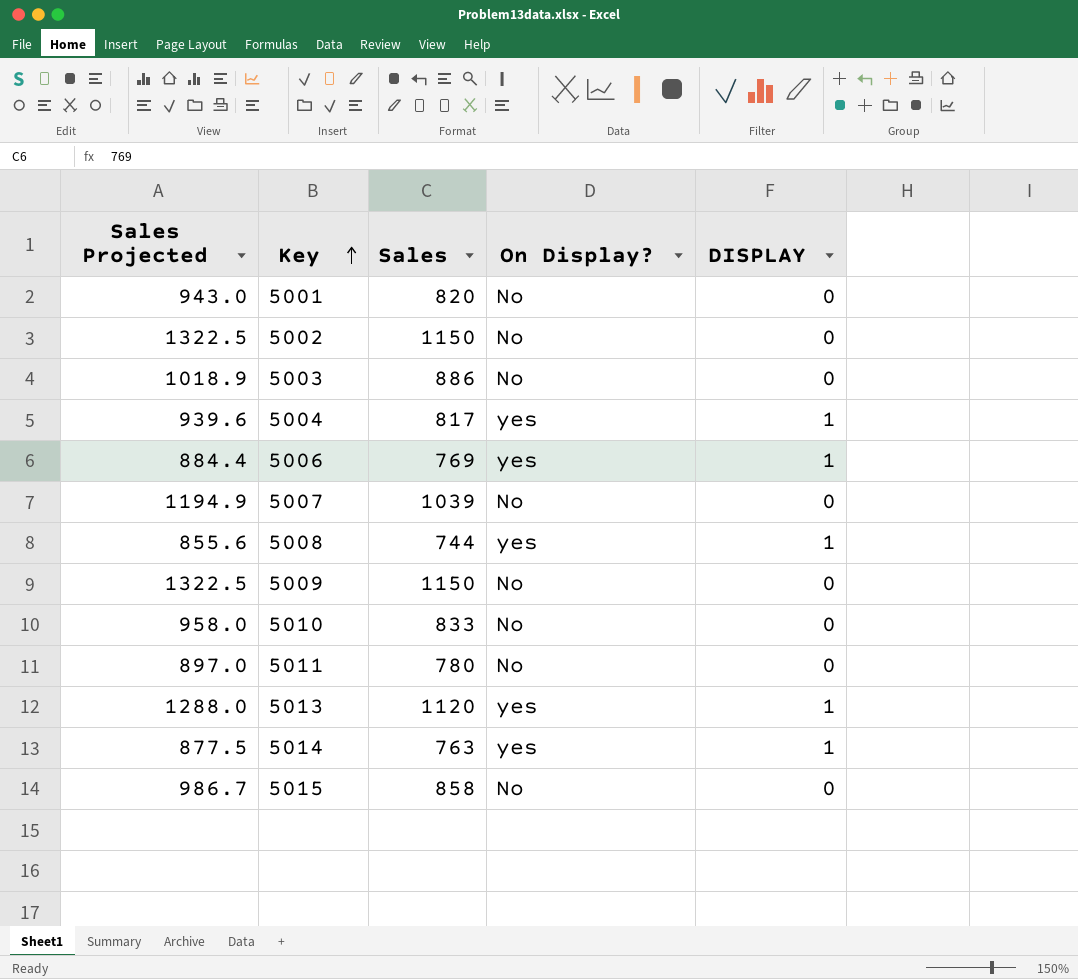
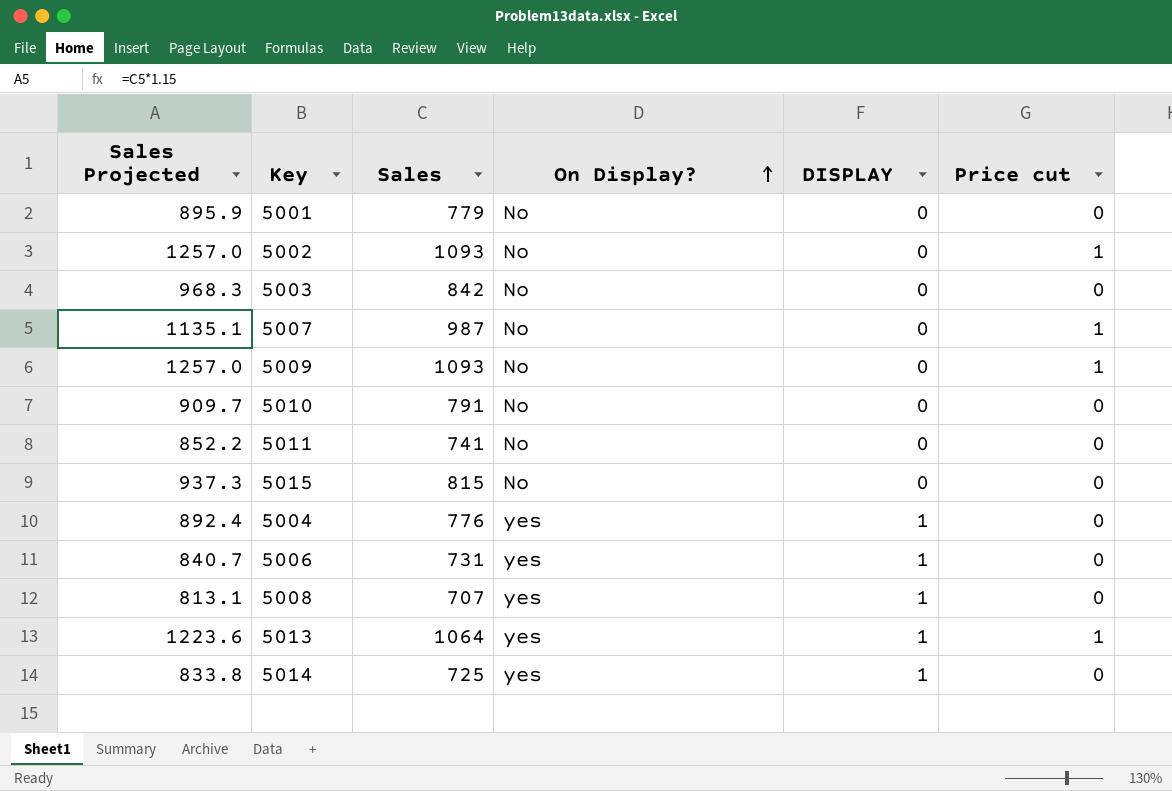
row order: Key ascending -> On Display? ascending
column Price cut | position: none -> 6
5001 | Sales Projected: 943.0 -> 895.9
5001 | Sales: 820 -> 779
5002 | Sales Projected: 1322.5 -> 1257.0
5002 | Sales: 1150 -> 1093
5003 | Sales Projected: 1018.9 -> 968.3
5003 | Sales: 886 -> 842
5007 | Sales Projected: 1194.9 -> 1135.1
5007 | Sales: 1039 -> 987
5009 | Sales Projected: 1322.5 -> 1257.0
5009 | Sales: 1150 -> 1093
5010 | Sales Projected: 958.0 -> 909.7
5010 | Sales: 833 -> 791
5011 | Sales Projected: 897.0 -> 852.2
5011 | Sales: 780 -> 741
5015 | Sales Projected: 986.7 -> 937.3
5015 | Sales: 858 -> 815
5004 | Sales Projected: 939.6 -> 892.4
5004 | Sales: 817 -> 776
5006 | Sales Projected: 884.4 -> 840.7
5006 | Sales: 769 -> 731
5008 | Sales Projected: 855.6 -> 813.1
5008 | Sales: 744 -> 707
5013 | Sales Projected: 1288.0 -> 1223.6
5013 | Sales: 1120 -> 1064
5014 | Sales Projected: 877.5 -> 833.8
5014 | Sales: 763 -> 725

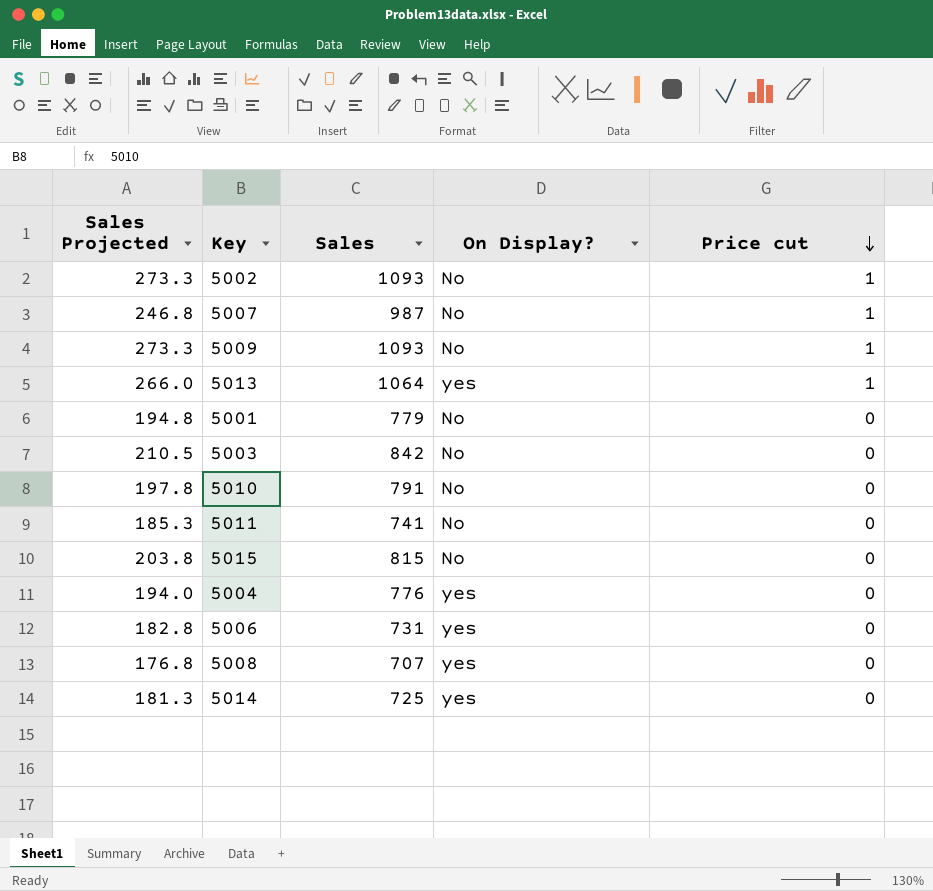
row order: On Display? ascending -> Price cut descending
column DISPLAY | position: 5 -> none
column Sales Projected | formula: [Sales] * 1.15 -> [Sales] * 0.25

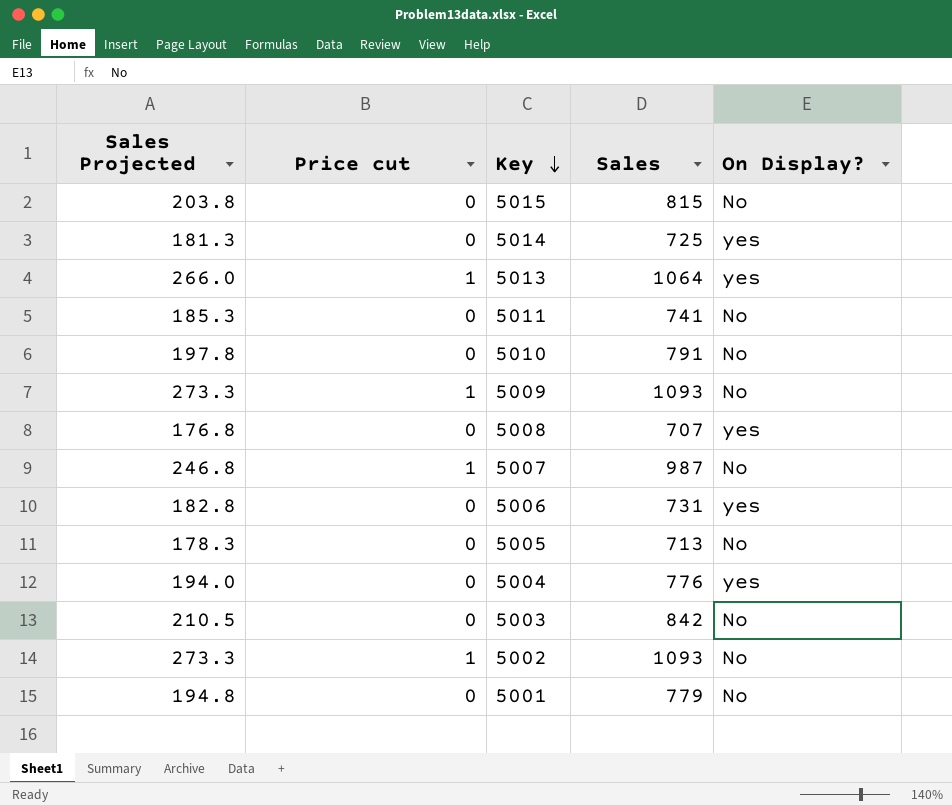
row order: Price cut descending -> Key descending
column Price cut | position: 5 -> 2
row 5005: none -> 178.3 | 0 | 713 | No

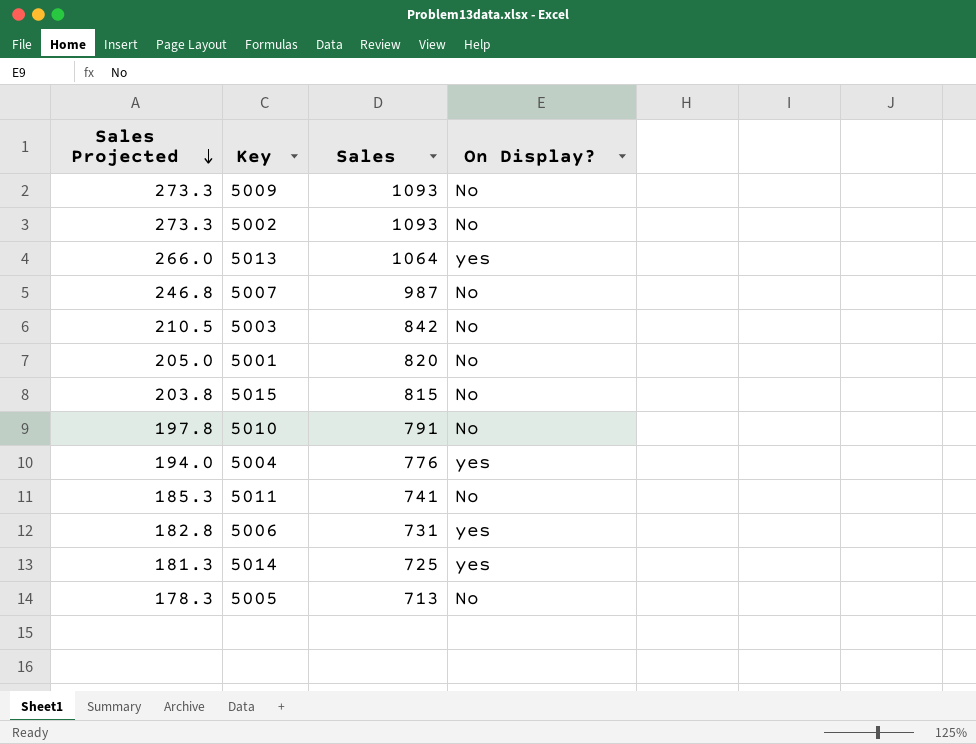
row order: Key descending -> Sales Projected descending
column Price cut | position: 2 -> none
row 5008: 176.8 | 0 | 707 | yes -> none
5001 | Sales Projected: 194.8 -> 205.0
5001 | Sales: 779 -> 820

